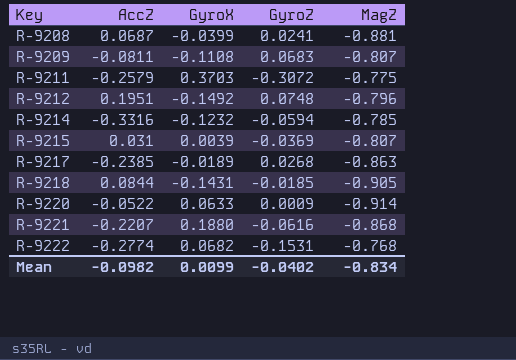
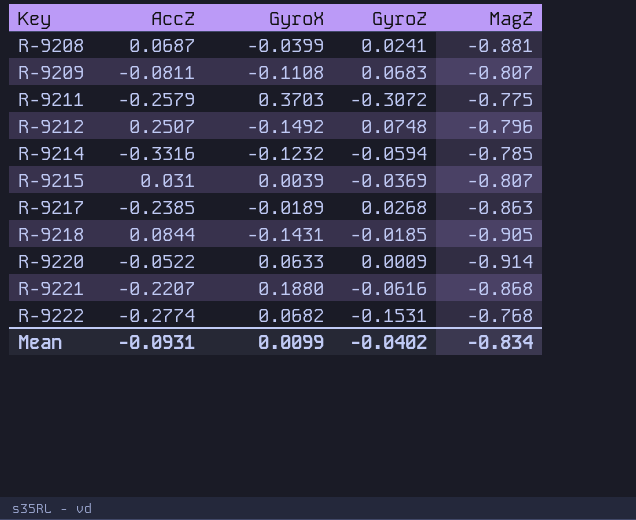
R-9212 | AccZ: 0.1951 -> 0.2507
Mean | AccZ: -0.0982 -> -0.0931

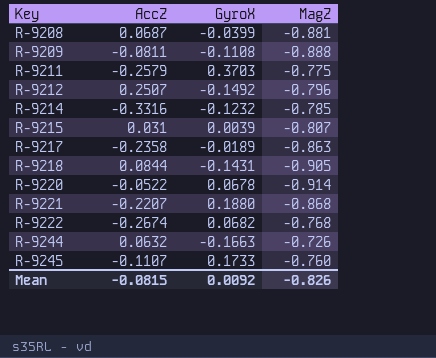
column GyroZ | position: 4 -> none
R-9209 | MagZ: -0.807 -> -0.888
R-9217 | AccZ: -0.2385 -> -0.2358
R-9220 | GyroX: 0.0633 -> 0.0678
R-9222 | AccZ: -0.2774 -> -0.2674
row R-9244: none -> 0.0632 | -0.1663 | -0.726
row R-9245: none -> -0.1107 | 0.1733 | -0.760
Mean | AccZ: -0.0931 -> -0.0815
Mean | GyroX: 0.0099 -> 0.0092
Mean | MagZ: -0.834 -> -0.826

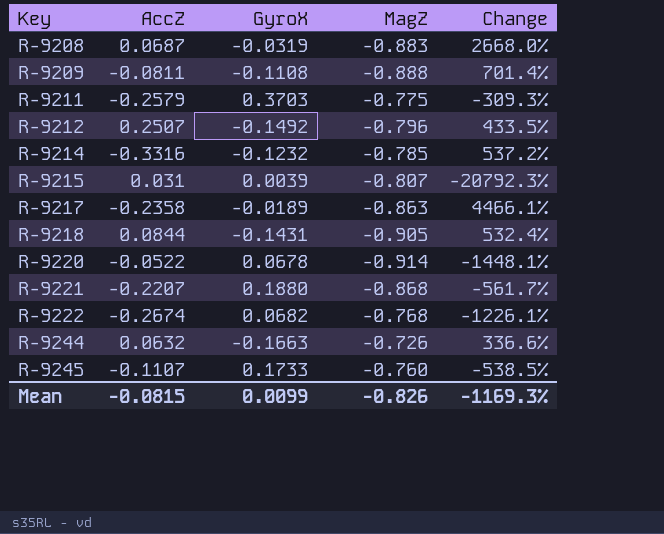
column Change | formula: none -> ([MagZ] - [GyroX]) / [GyroX]
R-9208 | GyroX: -0.0399 -> -0.0319
R-9208 | MagZ: -0.881 -> -0.883
Mean | GyroX: 0.0092 -> 0.0099

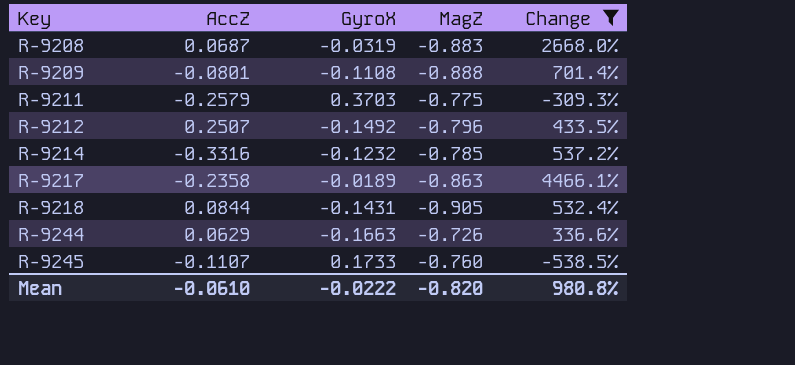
filter: none -> Change >= -538.5%
R-9209 | AccZ: -0.0811 -> -0.0801
R-9244 | AccZ: 0.0632 -> 0.0629
Mean | AccZ: -0.0815 -> -0.0610
Mean | GyroX: 0.0099 -> -0.0222
Mean | MagZ: -0.826 -> -0.820
Mean | Change: -1169.3% -> 980.8%

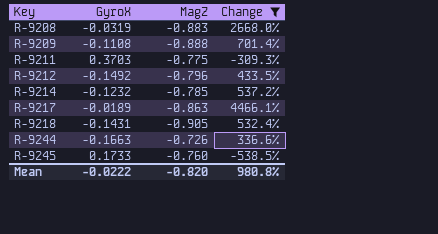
column AccZ | position: 2 -> none

